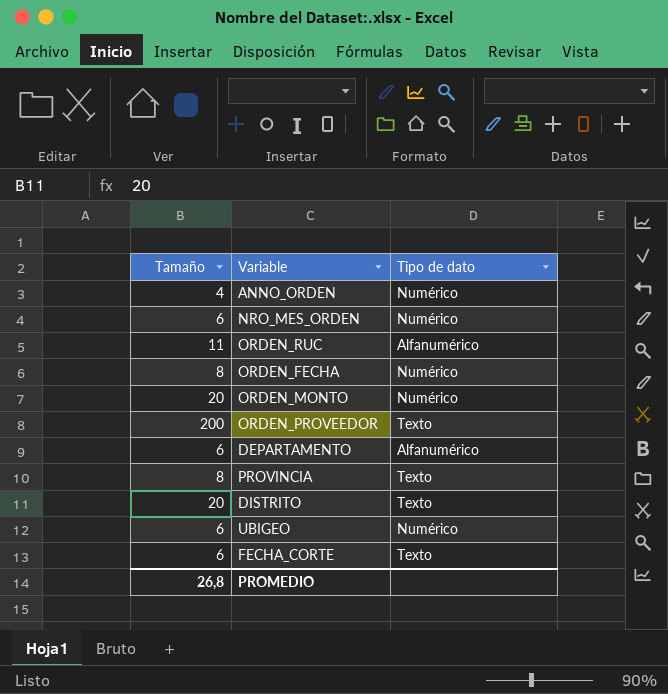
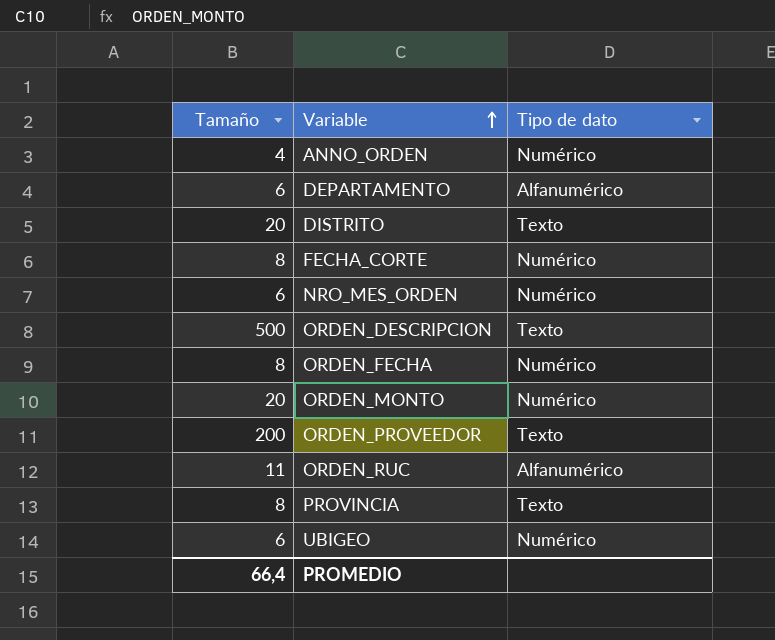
row order: none -> Variable ascending
FECHA_CORTE | Tamaño: 6 -> 8
FECHA_CORTE | Tipo de dato: Texto -> Numérico
row ORDEN_DESCRIPCION: none -> 500 | Texto
PROMEDIO | Tamaño: 26,8 -> 66,4

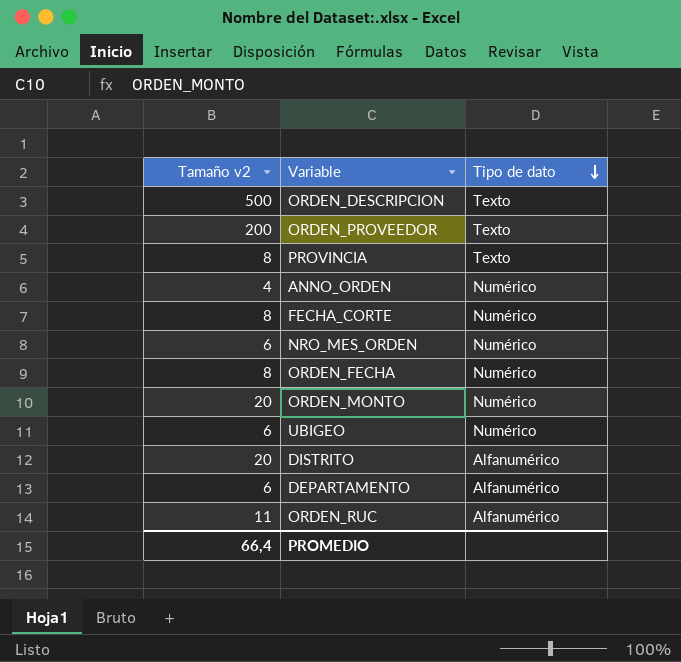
row order: Variable ascending -> Tipo de dato descending
column name: Tamaño -> Tamaño v2
DISTRITO | Tipo de dato: Texto -> Alfanumérico

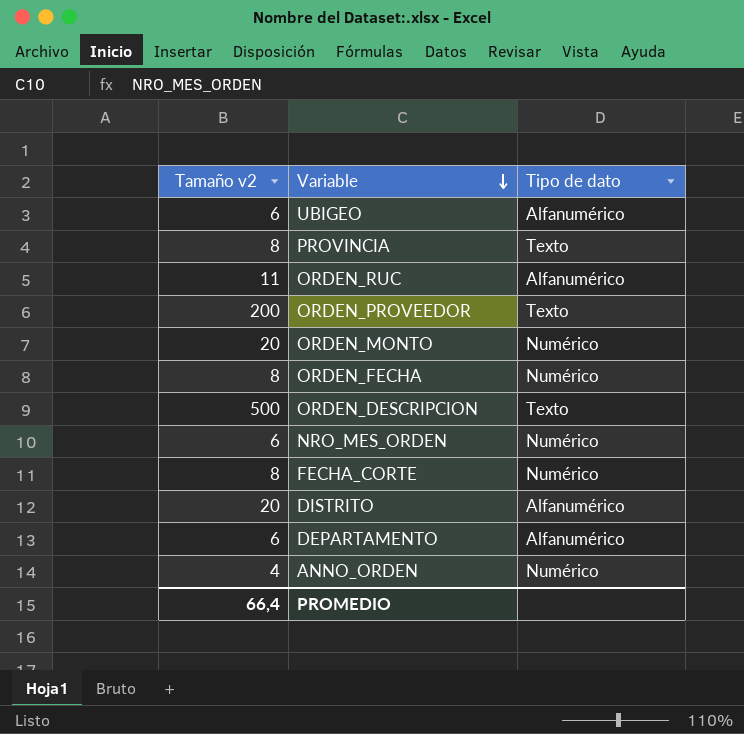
row order: Tipo de dato descending -> Variable descending
UBIGEO | Tipo de dato: Numérico -> Alfanumérico

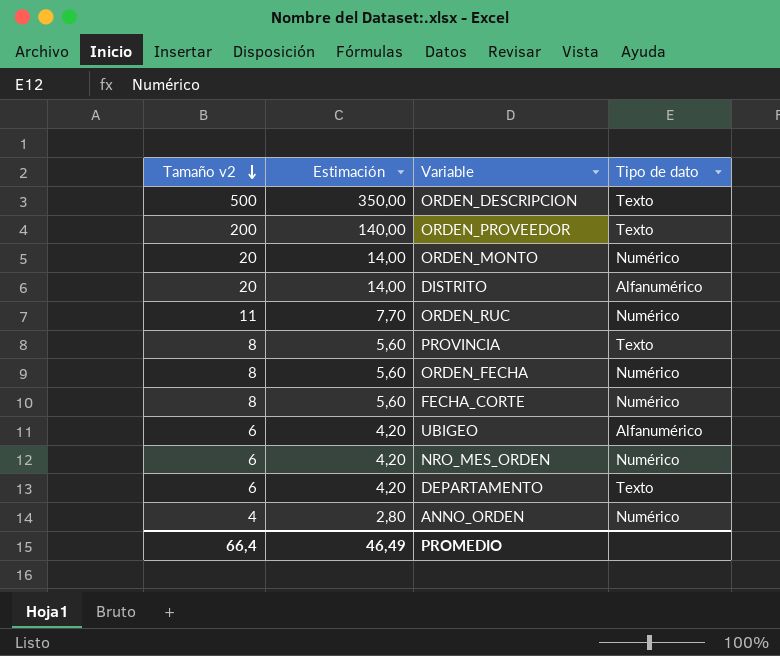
row order: Variable descending -> Tamaño v2 descending
column Estimación | formula: none -> [Tamaño v2] * 0,7
ORDEN_RUC | Tipo de dato: Alfanumérico -> Numérico
DEPARTAMENTO | Tipo de dato: Alfanumérico -> Texto

